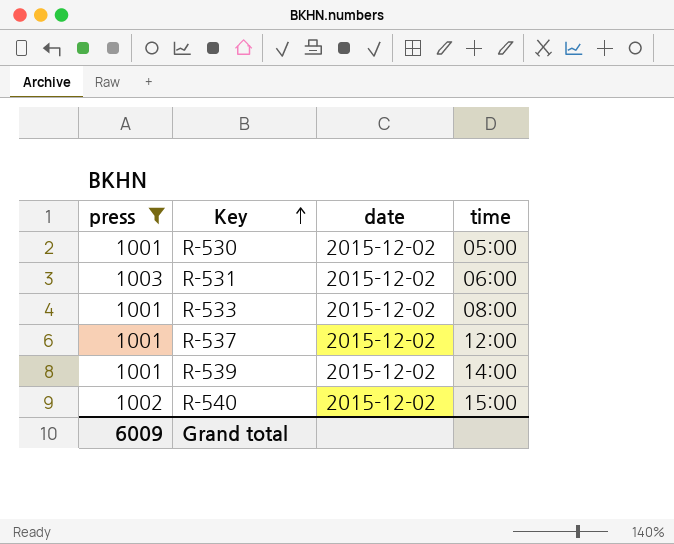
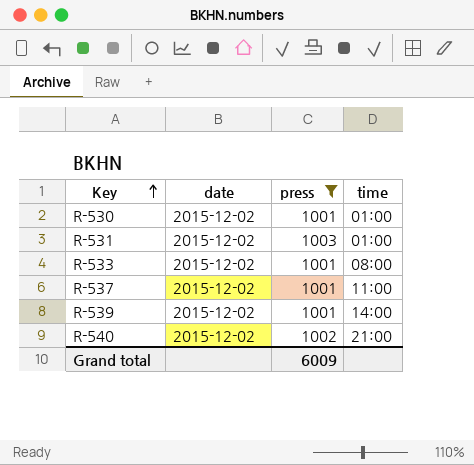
column press | position: 1 -> 3
R-530 | time: 05:00 -> 01:00
R-531 | time: 06:00 -> 01:00
R-537 | time: 12:00 -> 11:00
R-540 | time: 15:00 -> 21:00

